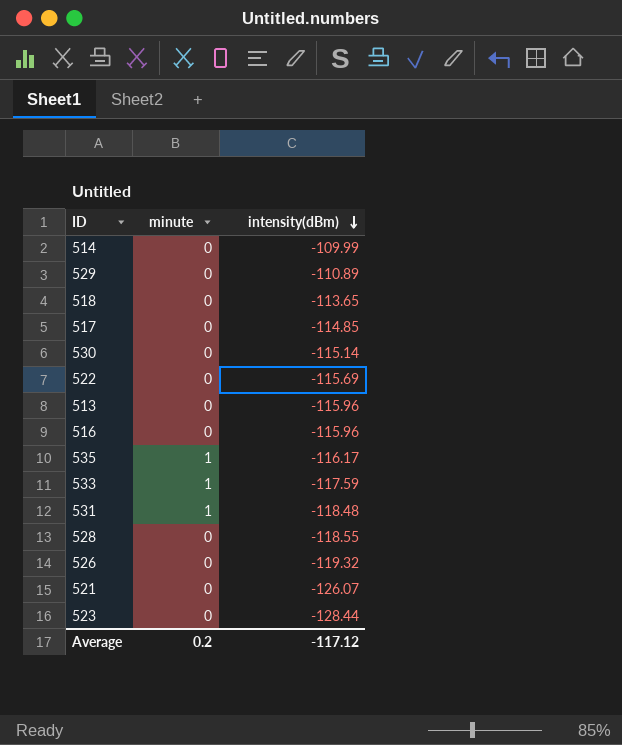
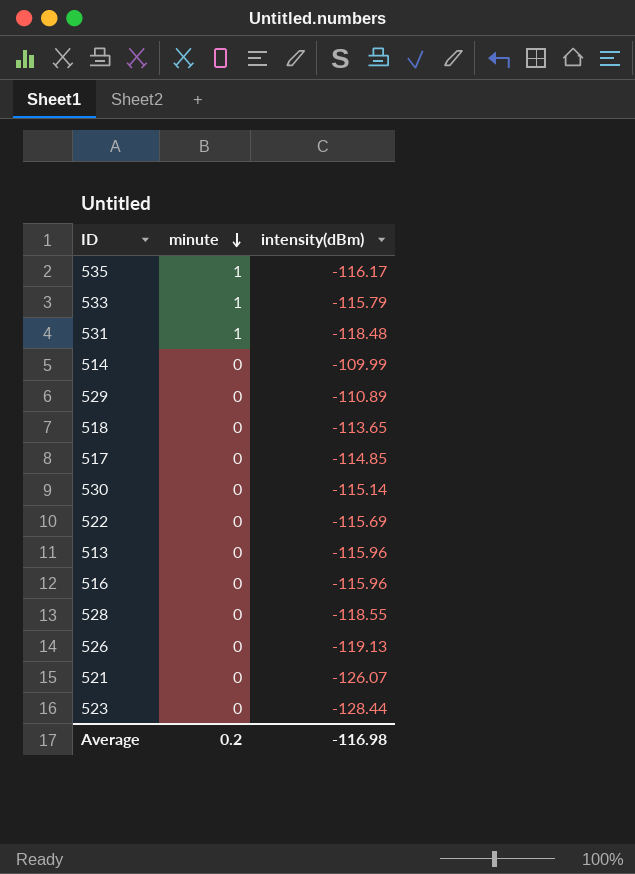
row order: intensity(dBm) descending -> minute descending
533 | intensity(dBm): -117.59 -> -115.79
526 | intensity(dBm): -119.32 -> -119.13
Average | intensity(dBm): -117.12 -> -116.98

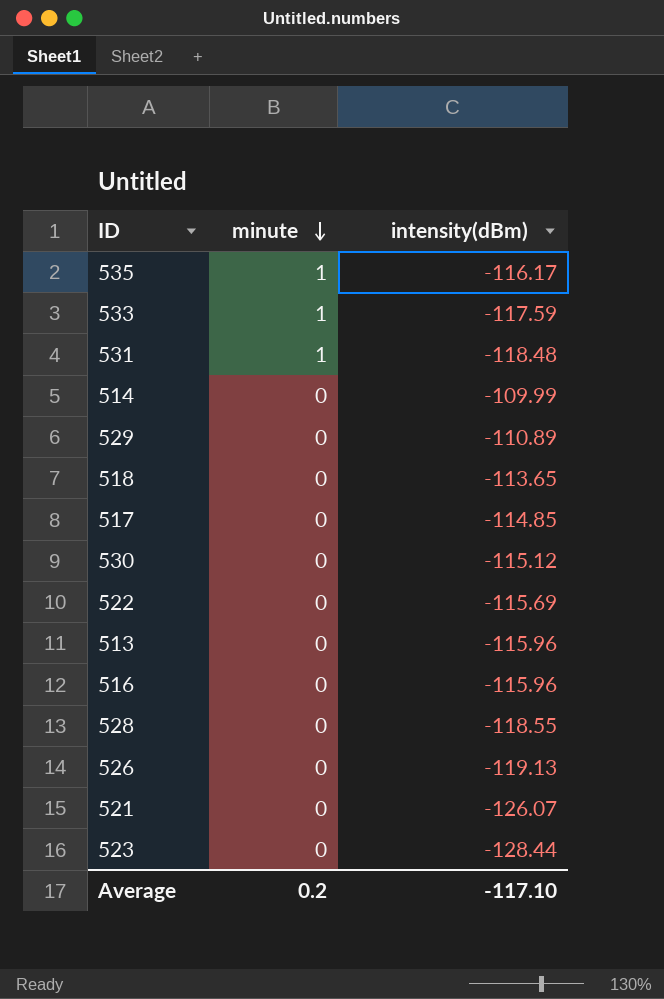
533 | intensity(dBm): -115.79 -> -117.59
530 | intensity(dBm): -115.14 -> -115.12
Average | intensity(dBm): -116.98 -> -117.10

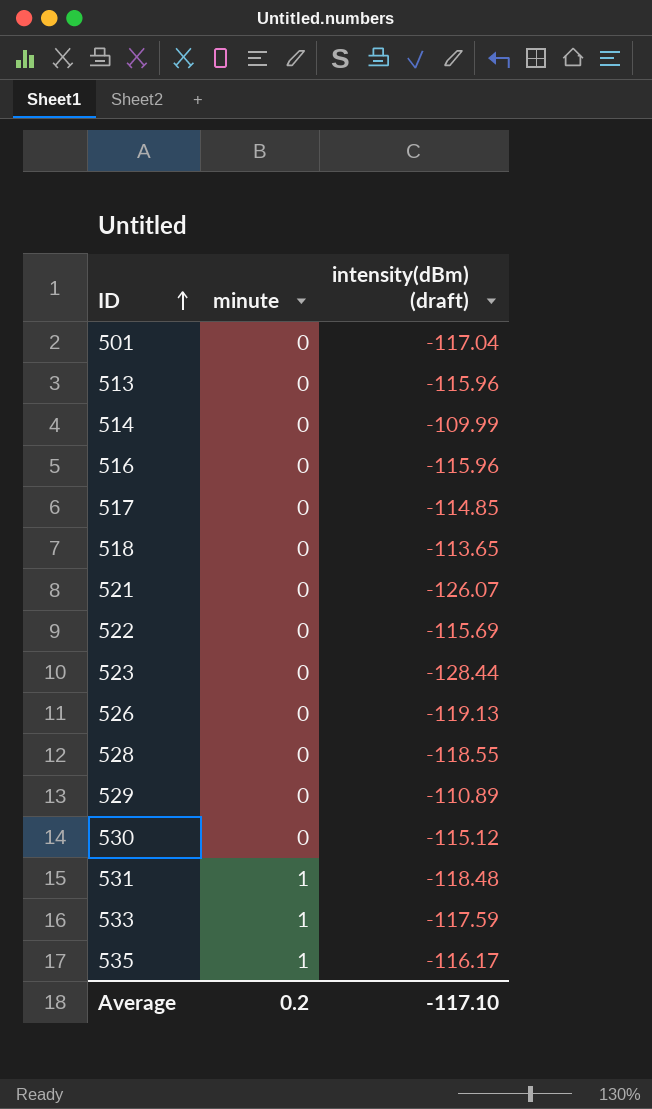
row order: minute descending -> ID ascending
column name: intensity(dBm) -> intensity(dBm) (draft)
row 501: none -> 0 | -117.04

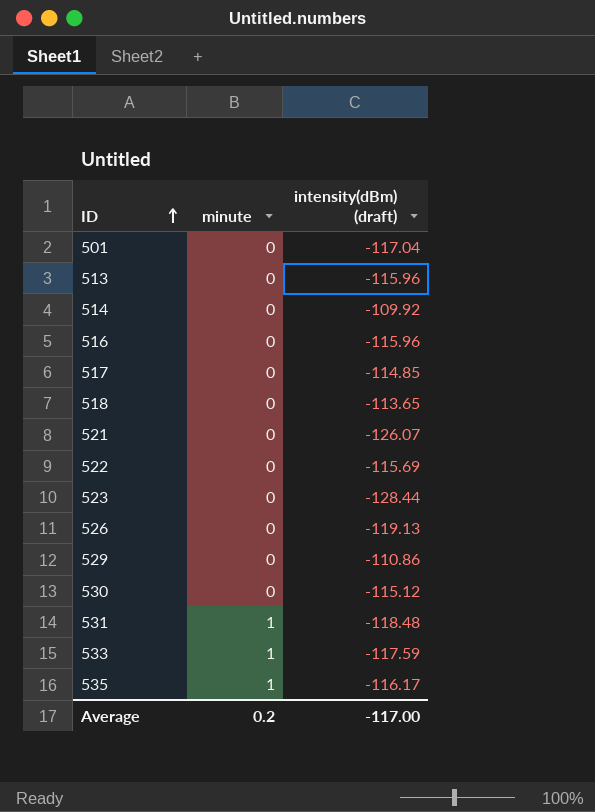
row 528: 0 | -118.55 -> none
514 | intensity(dBm) (draft): -109.99 -> -109.92
529 | intensity(dBm) (draft): -110.89 -> -110.86
Average | intensity(dBm) (draft): -117.10 -> -117.00

